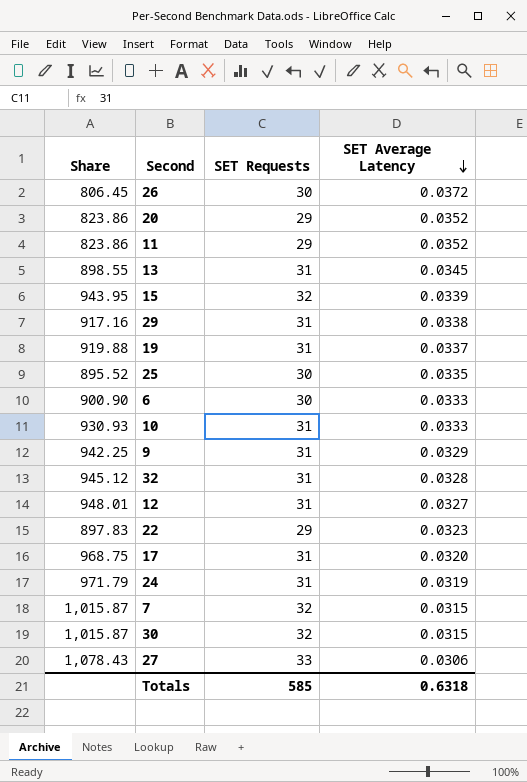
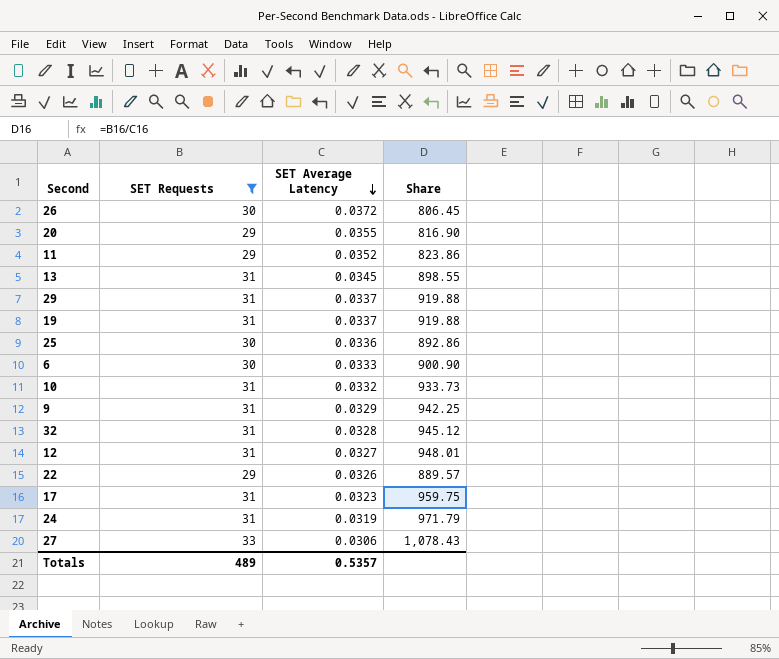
filter: none -> SET Requests != 32
column Share | position: 1 -> 4
20 | SET Average Latency: 0.0352 -> 0.0355
20 | Share: 823.86 -> 816.90
29 | SET Average Latency: 0.0338 -> 0.0337
29 | Share: 917.16 -> 919.88
25 | SET Average Latency: 0.0335 -> 0.0336
25 | Share: 895.52 -> 892.86
10 | SET Average Latency: 0.0333 -> 0.0332
10 | Share: 930.93 -> 933.73
22 | SET Average Latency: 0.0323 -> 0.0326
22 | Share: 897.83 -> 889.57
17 | SET Average Latency: 0.0320 -> 0.0323
17 | Share: 968.75 -> 959.75
Totals | SET Requests: 585 -> 489
Totals | SET Average Latency: 0.6318 -> 0.5357

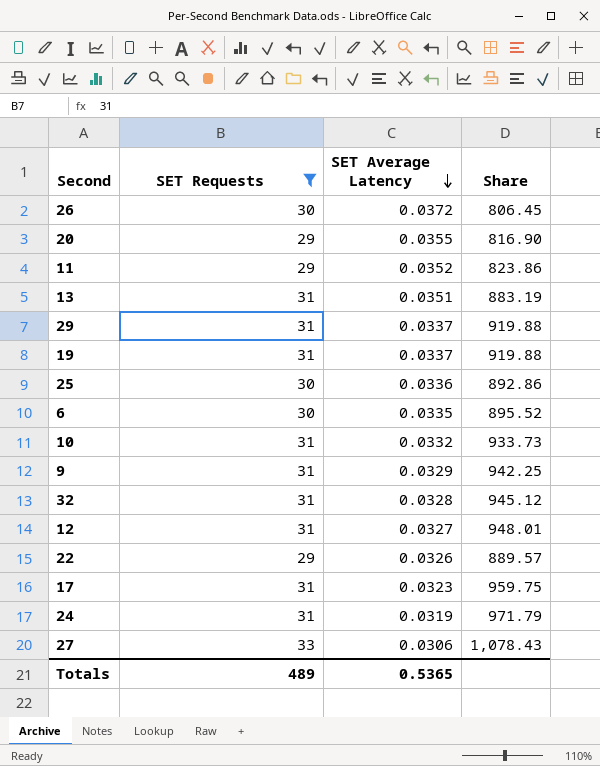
13 | SET Average Latency: 0.0345 -> 0.0351
13 | Share: 898.55 -> 883.19
6 | SET Average Latency: 0.0333 -> 0.0335
6 | Share: 900.90 -> 895.52
Totals | SET Average Latency: 0.5357 -> 0.5365

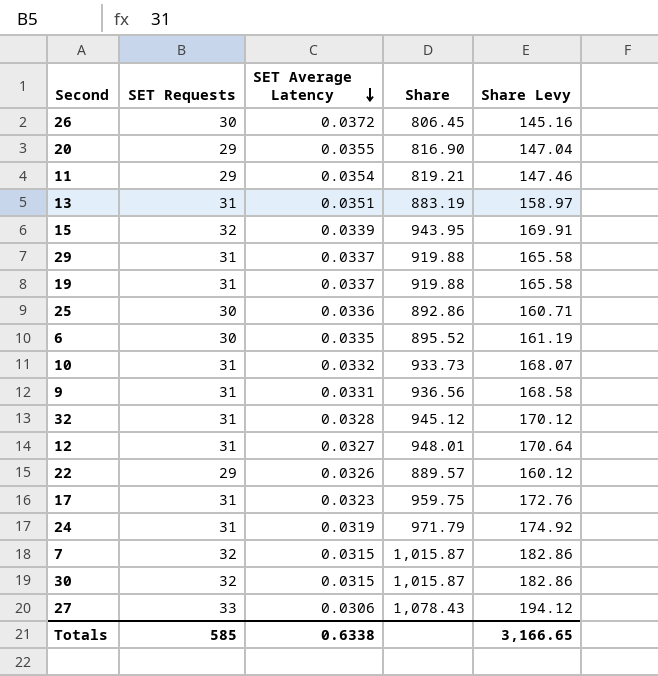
filter: SET Requests != 32 -> none
column Share Levy | formula: none -> [Share] * 0.18
11 | SET Average Latency: 0.0352 -> 0.0354
11 | Share: 823.86 -> 819.21
9 | SET Average Latency: 0.0329 -> 0.0331
9 | Share: 942.25 -> 936.56
Totals | SET Requests: 489 -> 585
Totals | SET Average Latency: 0.5365 -> 0.6338

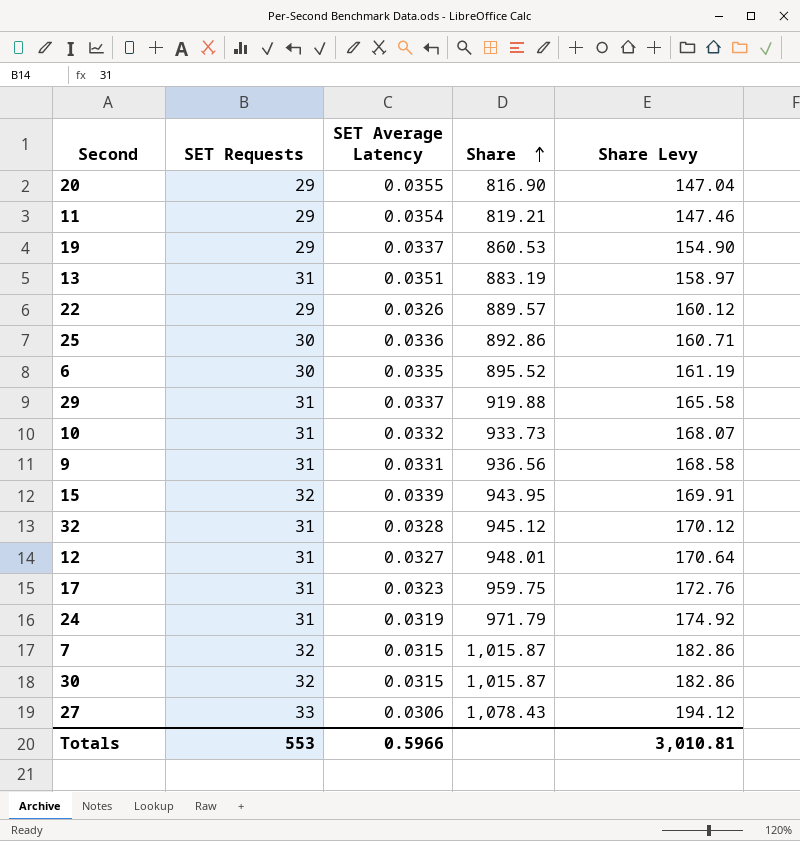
row order: SET Average Latency descending -> Share ascending
row 26: 30 | 0.0372 | 806.45 | 145.16 -> none
19 | SET Requests: 31 -> 29
19 | Share: 919.88 -> 860.53
19 | Share Levy: 165.58 -> 154.90
Totals | SET Requests: 585 -> 553
Totals | SET Average Latency: 0.6338 -> 0.5966
Totals | Share Levy: 3,166.65 -> 3,010.81

